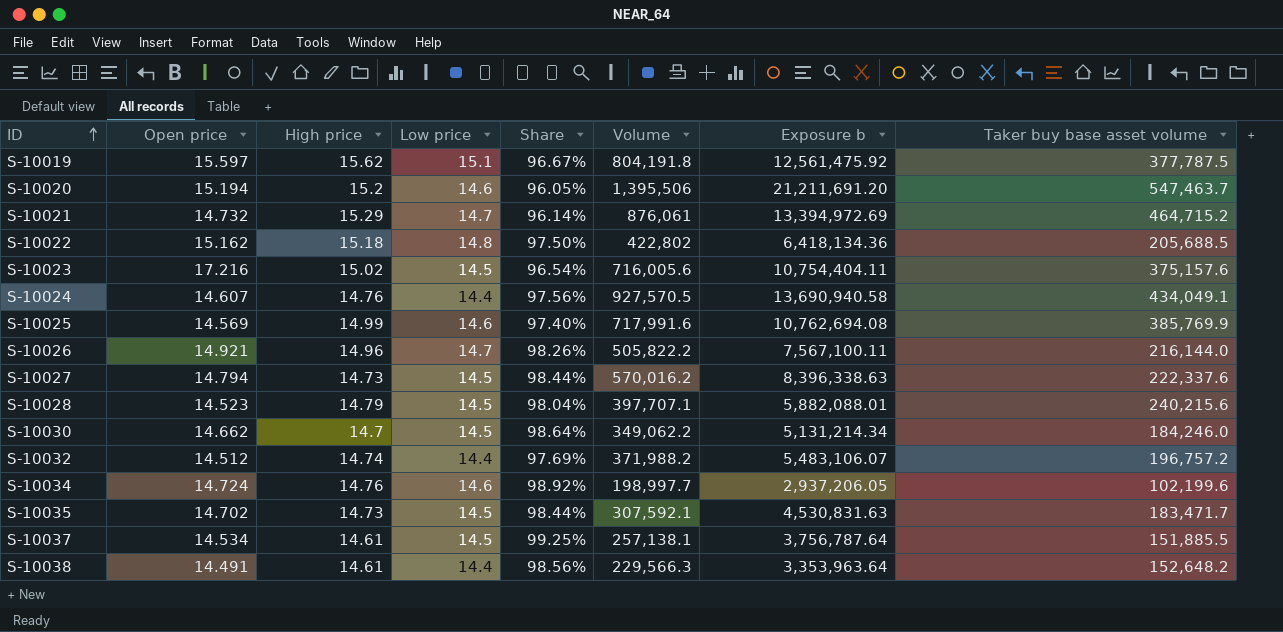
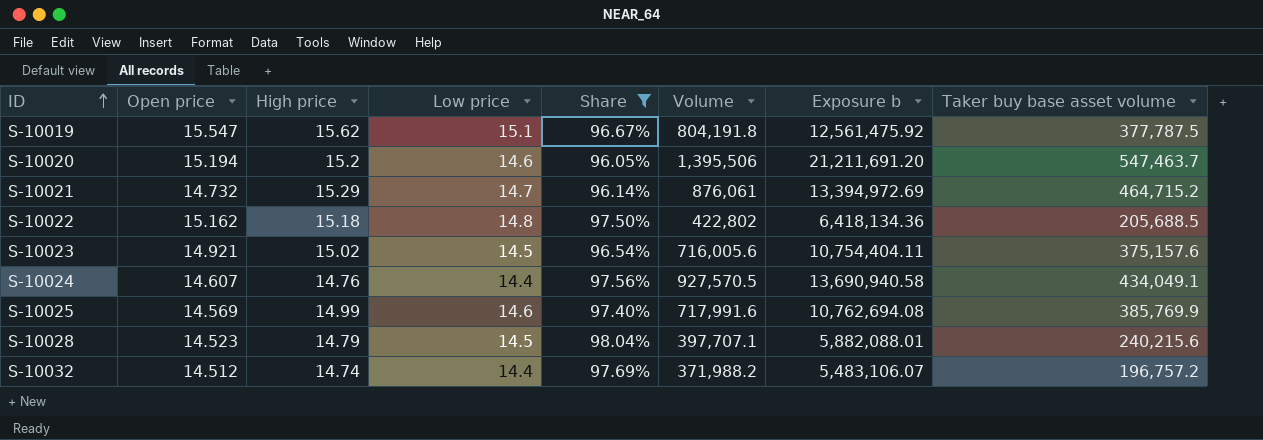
filter: none -> Share <= 98.04%
S-10019 | Open price: 15.597 -> 15.547
S-10023 | Open price: 17.216 -> 14.921

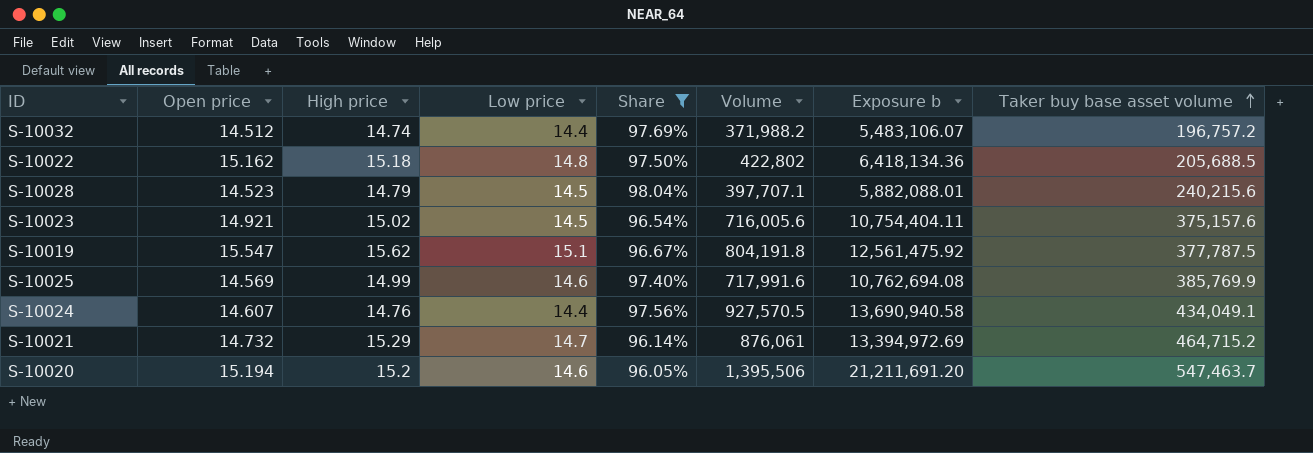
row order: ID ascending -> Taker buy base asset volume ascending

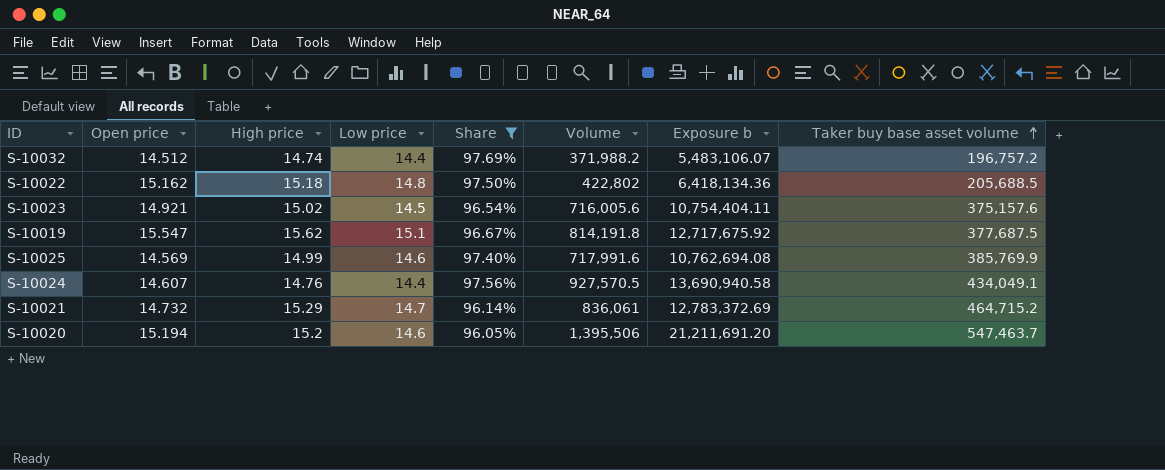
row S-10028: 14.523 | 14.79 | 14.5 | 98.04% | 397,707.1 | 5,882,088.01 | 240,215.6 -> none
S-10019 | Volume: 804,191.8 -> 814,191.8
S-10019 | Exposure b: 12,561,475.92 -> 12,717,675.92
S-10019 | Taker buy base asset volume: 377,787.5 -> 377,687.5
S-10021 | Volume: 876,061 -> 836,061
S-10021 | Exposure b: 13,394,972.69 -> 12,783,372.69

